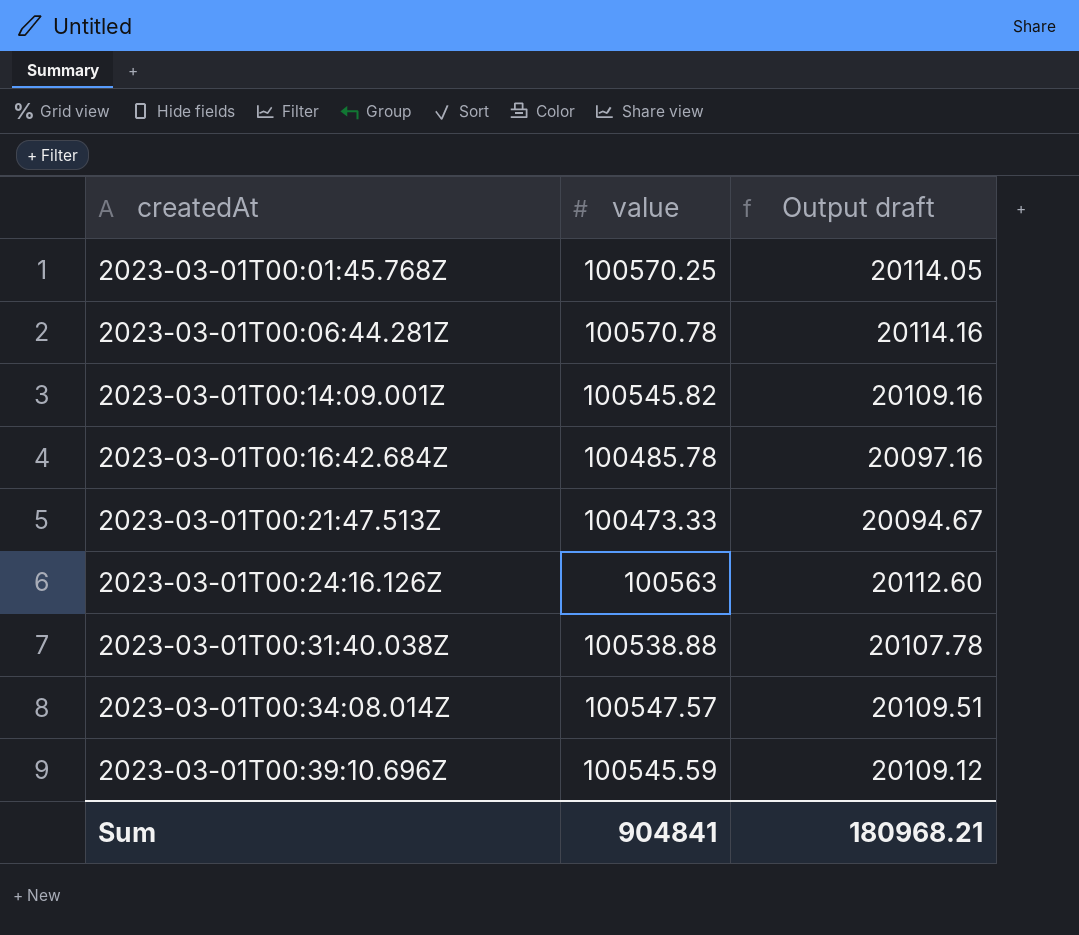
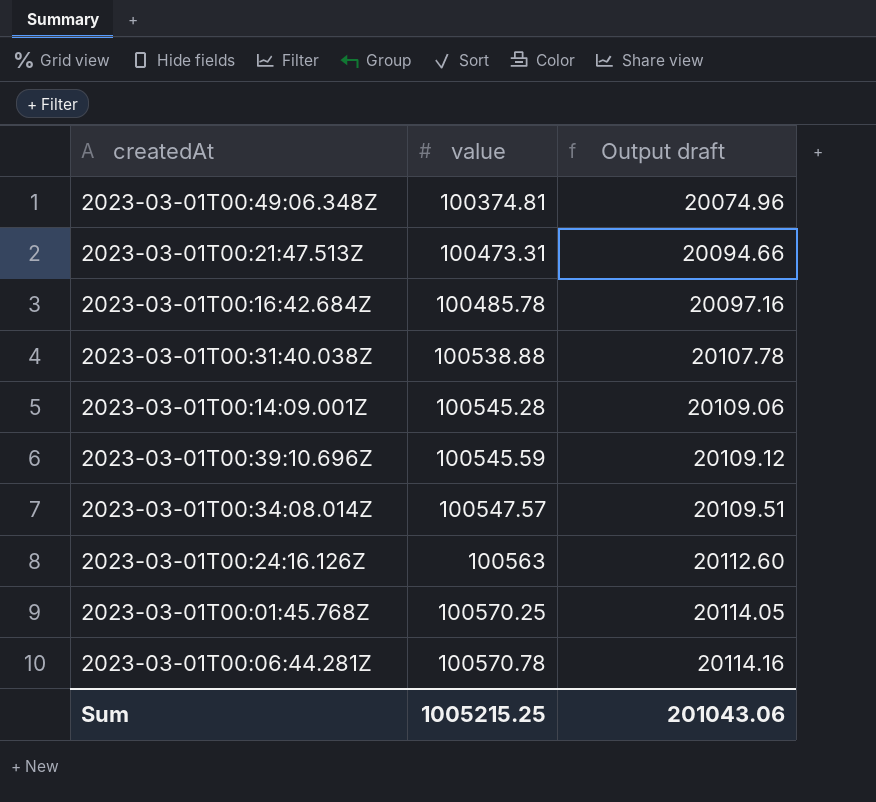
row order: createdAt ascending -> value ascending
row 2023-03-01T00:49:06.348Z: none -> 100374.81 | 20074.96
2023-03-01T00:21:47.513Z | value: 100473.33 -> 100473.31
2023-03-01T00:21:47.513Z | Output draft: 20094.67 -> 20094.66
2023-03-01T00:14:09.001Z | value: 100545.82 -> 100545.28
2023-03-01T00:14:09.001Z | Output draft: 20109.16 -> 20109.06
Sum | value: 904841 -> 1005215.25
Sum | Output draft: 180968.21 -> 201043.06

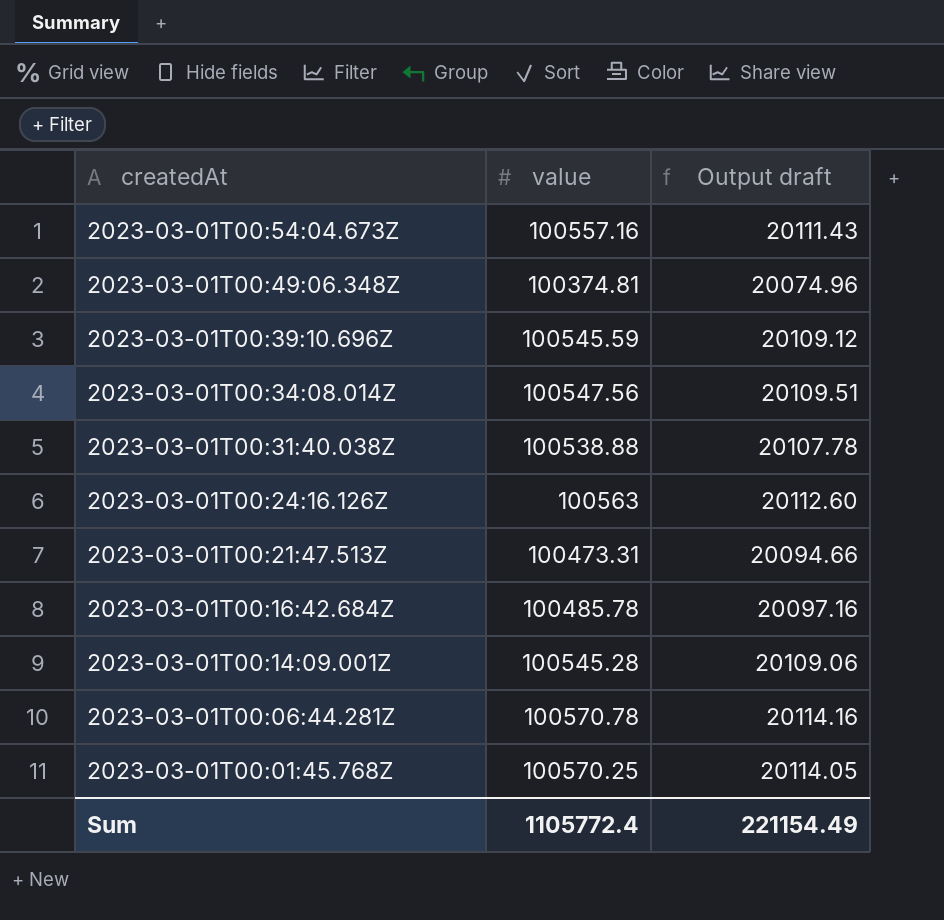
row order: value ascending -> createdAt descending
row 2023-03-01T00:54:04.673Z: none -> 100557.16 | 20111.43
2023-03-01T00:34:08.014Z | value: 100547.57 -> 100547.56
Sum | value: 1005215.25 -> 1105772.4
Sum | Output draft: 201043.06 -> 221154.49

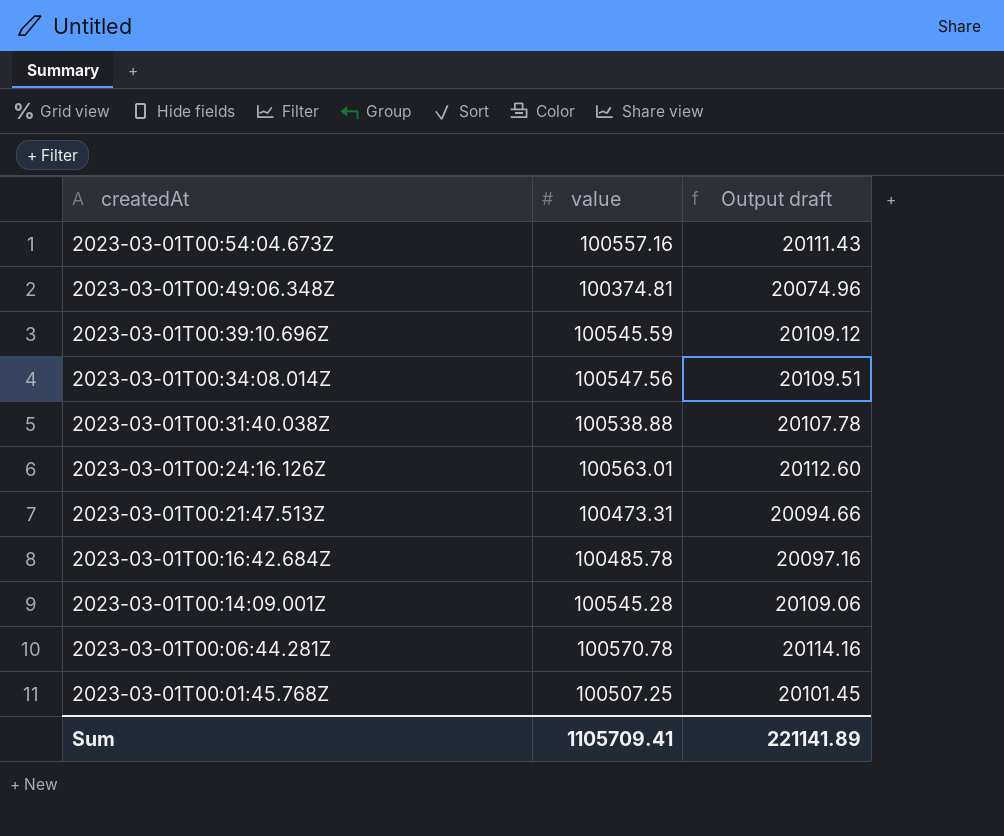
2023-03-01T00:24:16.126Z | value: 100563 -> 100563.01
2023-03-01T00:01:45.768Z | value: 100570.25 -> 100507.25
2023-03-01T00:01:45.768Z | Output draft: 20114.05 -> 20101.45
Sum | value: 1105772.4 -> 1105709.41
Sum | Output draft: 221154.49 -> 221141.89

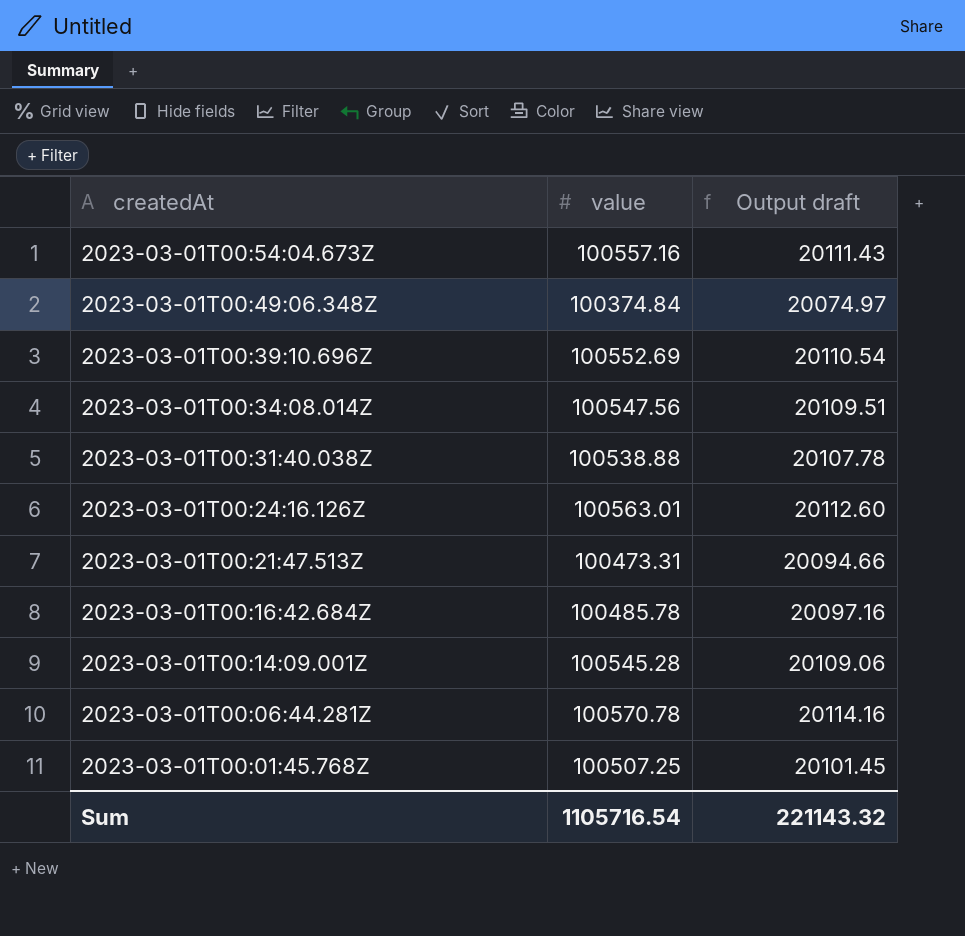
2023-03-01T00:49:06.348Z | value: 100374.81 -> 100374.84
2023-03-01T00:49:06.348Z | Output draft: 20074.96 -> 20074.97
2023-03-01T00:39:10.696Z | value: 100545.59 -> 100552.69
2023-03-01T00:39:10.696Z | Output draft: 20109.12 -> 20110.54
Sum | value: 1105709.41 -> 1105716.54
Sum | Output draft: 221141.89 -> 221143.32

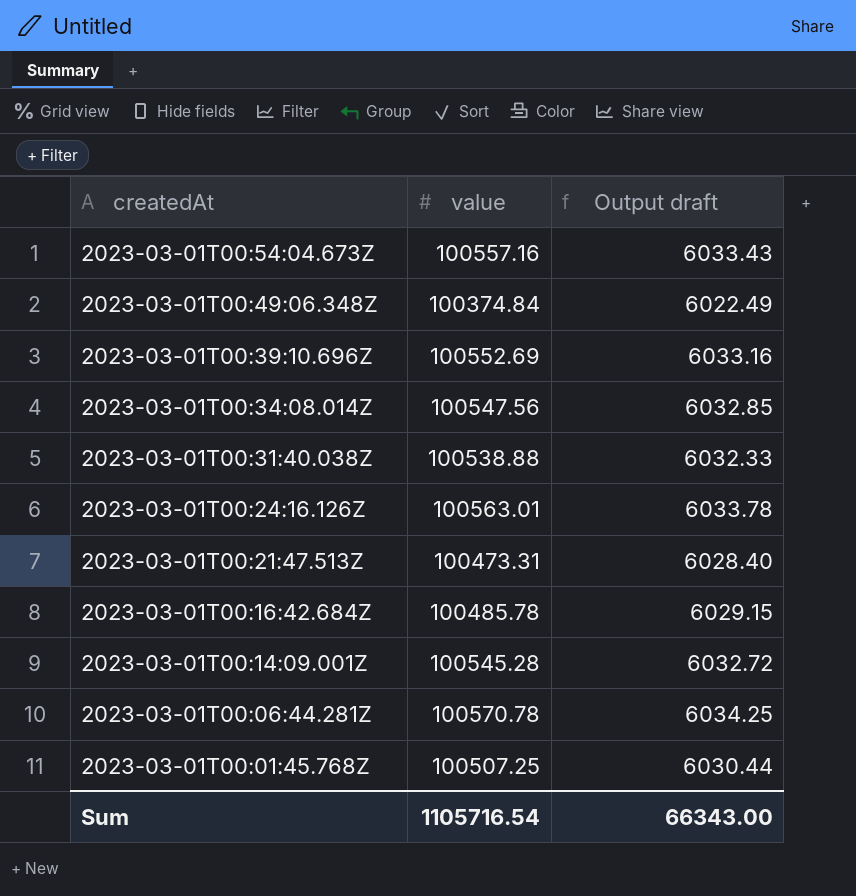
column Output draft | formula: [value] * 0.2 -> [value] * 0.06
Sum | Output draft: 221143.32 -> 66343.00

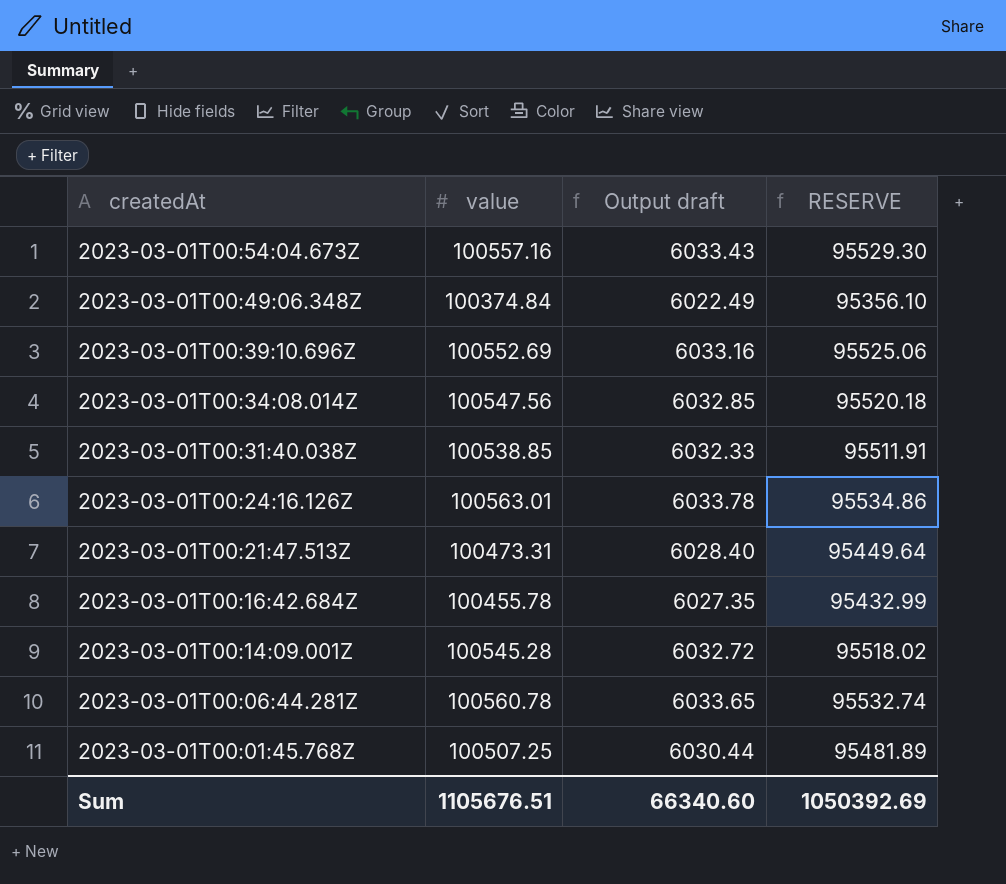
column RESERVE | formula: none -> [value] * 0.95
2023-03-01T00:31:40.038Z | value: 100538.88 -> 100538.85
2023-03-01T00:16:42.684Z | value: 100485.78 -> 100455.78
2023-03-01T00:16:42.684Z | Output draft: 6029.15 -> 6027.35
2023-03-01T00:06:44.281Z | value: 100570.78 -> 100560.78
2023-03-01T00:06:44.281Z | Output draft: 6034.25 -> 6033.65
Sum | value: 1105716.54 -> 1105676.51
Sum | Output draft: 66343.00 -> 66340.60

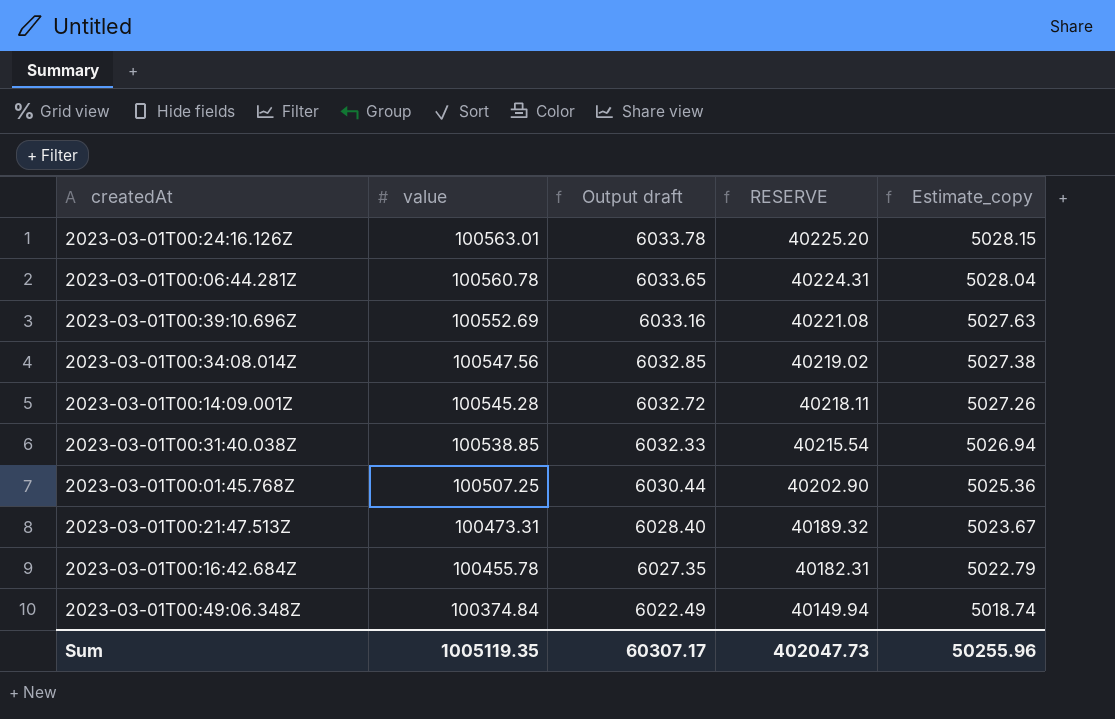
row order: createdAt descending -> value descending
column RESERVE | formula: [value] * 0.95 -> [value] * 0.4
column Estimate_copy | formula: none -> [value] * 0.05
row 2023-03-01T00:54:04.673Z: 100557.16 | 6033.43 | 95529.30 -> none
Sum | value: 1105676.51 -> 1005119.35
Sum | Output draft: 66340.60 -> 60307.17
Sum | RESERVE: 1050392.69 -> 402047.73

